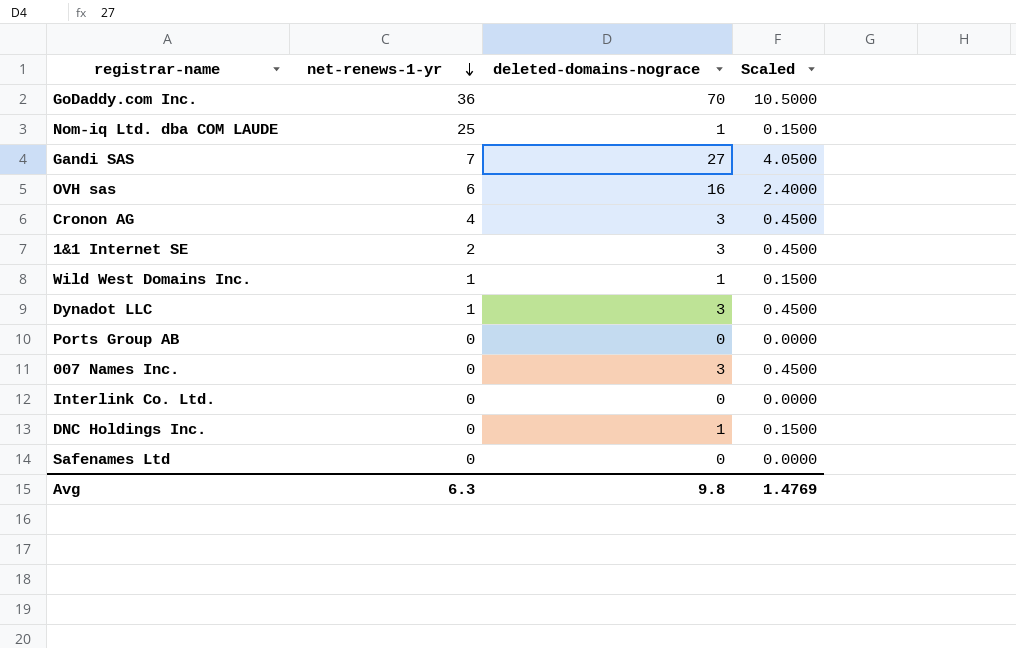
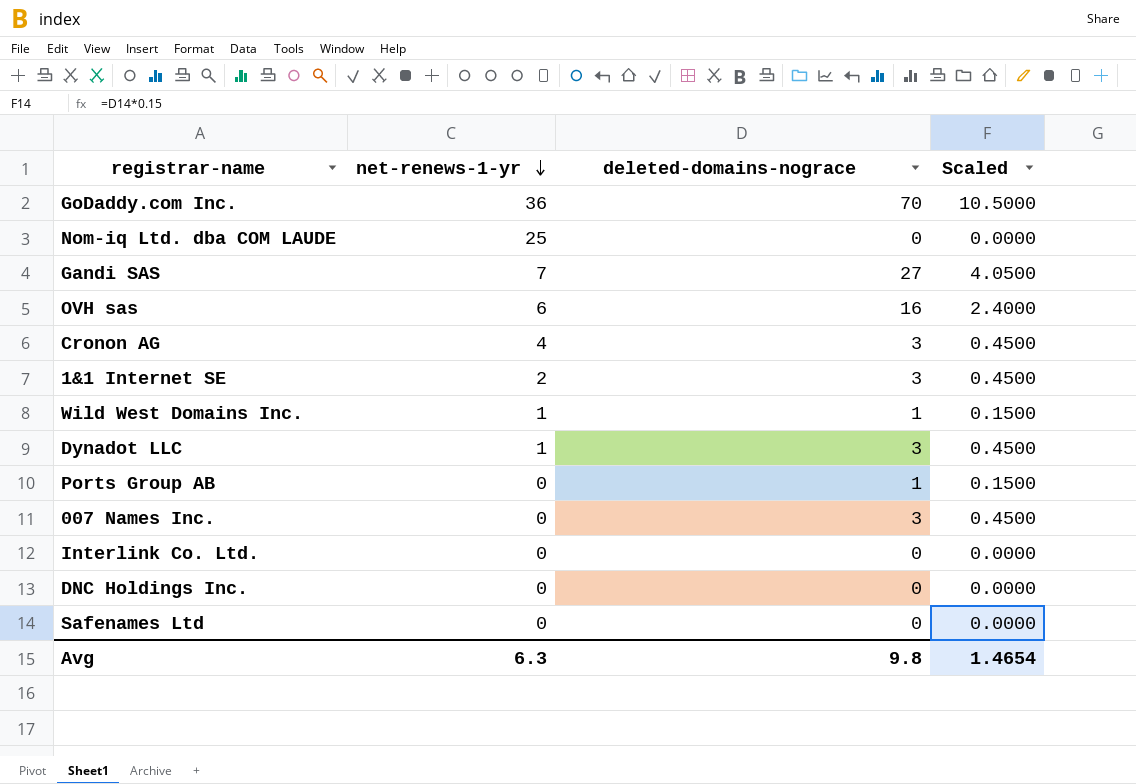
Nom-iq Ltd. dba COM LAUDE | deleted-domains-nograce: 1 -> 0
Nom-iq Ltd. dba COM LAUDE | Scaled: 0.1500 -> 0.0000
Ports Group AB | deleted-domains-nograce: 0 -> 1
Ports Group AB | Scaled: 0.0000 -> 0.1500
DNC Holdings Inc. | deleted-domains-nograce: 1 -> 0
DNC Holdings Inc. | Scaled: 0.1500 -> 0.0000
Avg | Scaled: 1.4769 -> 1.4654

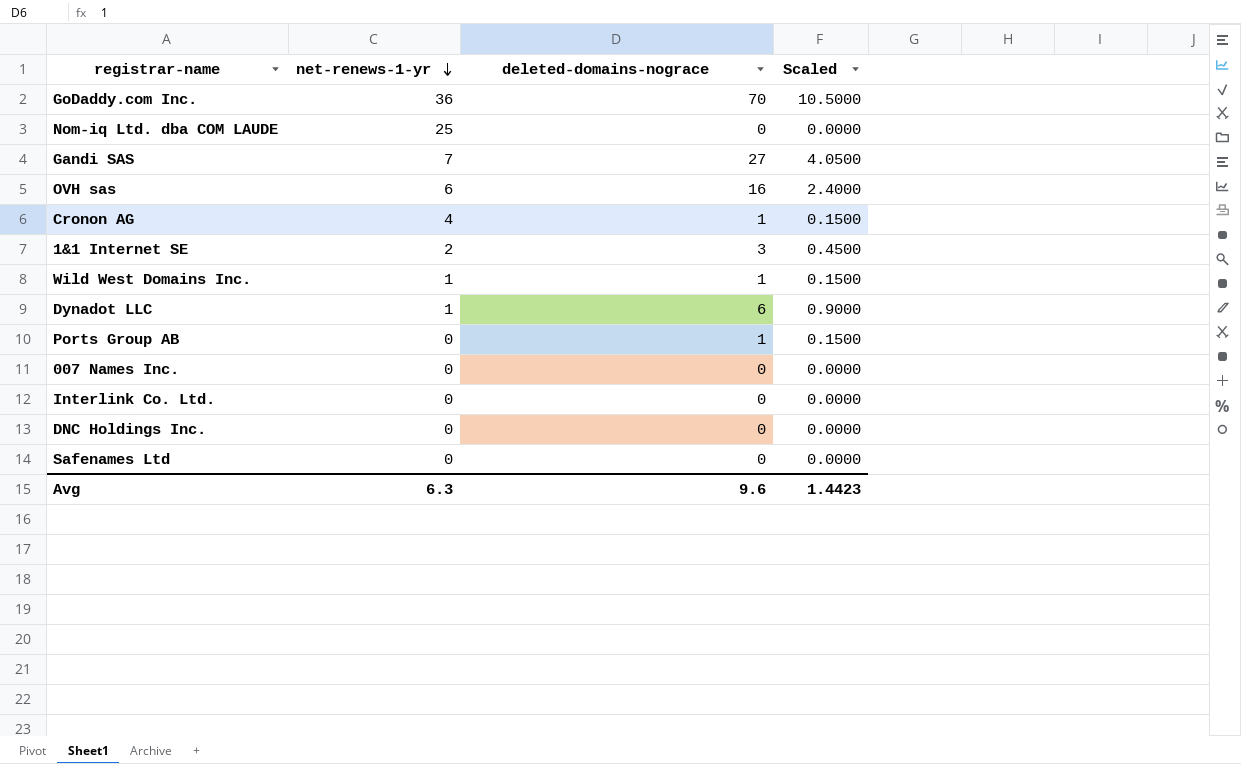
Cronon AG | deleted-domains-nograce: 3 -> 1
Cronon AG | Scaled: 0.4500 -> 0.1500
Dynadot LLC | deleted-domains-nograce: 3 -> 6
Dynadot LLC | Scaled: 0.4500 -> 0.9000
007 Names Inc. | deleted-domains-nograce: 3 -> 0
007 Names Inc. | Scaled: 0.4500 -> 0.0000
Avg | deleted-domains-nograce: 9.8 -> 9.6
Avg | Scaled: 1.4654 -> 1.4423

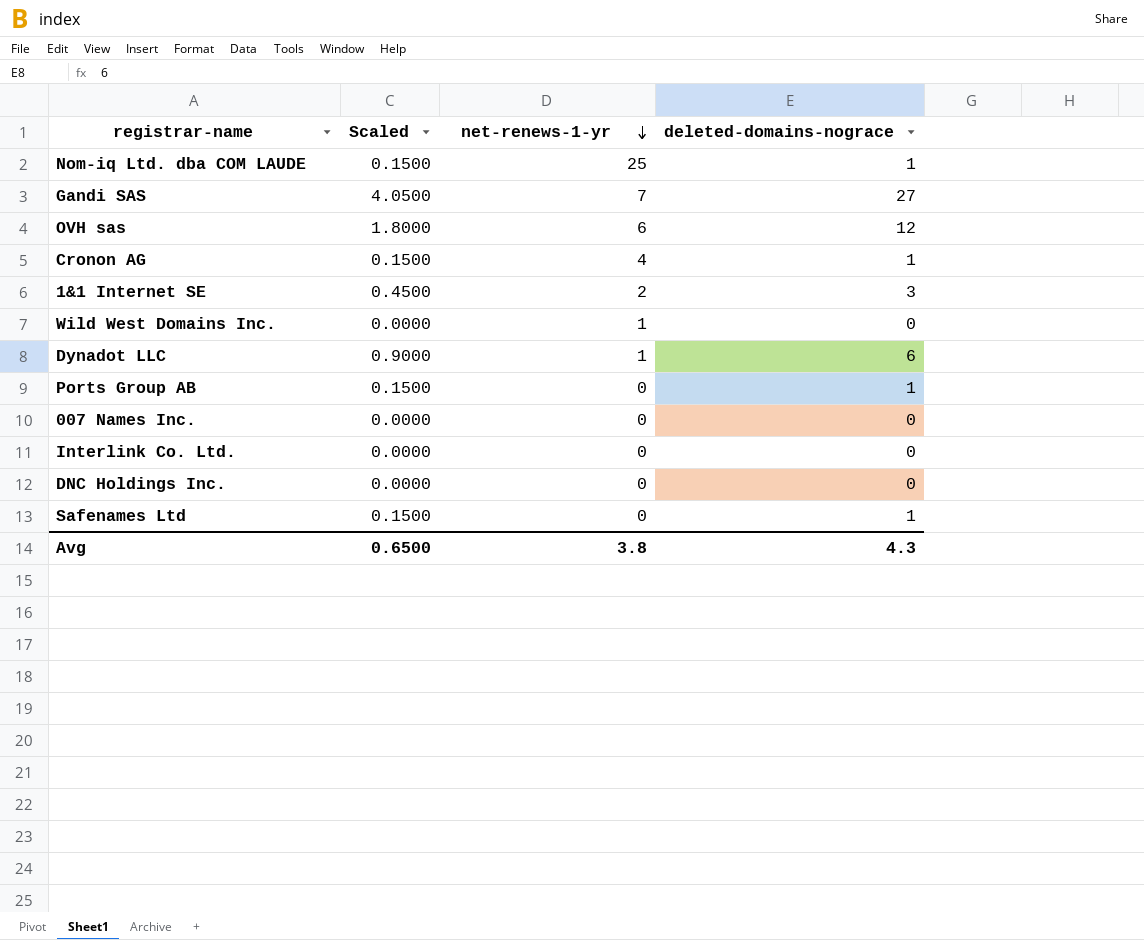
column Scaled | position: 4 -> 2
row GoDaddy.com Inc.: 36 | 70 | 10.5000 -> none
Nom-iq Ltd. dba COM LAUDE | Scaled: 0.0000 -> 0.1500
Nom-iq Ltd. dba COM LAUDE | deleted-domains-nograce: 0 -> 1
OVH sas | Scaled: 2.4000 -> 1.8000
OVH sas | deleted-domains-nograce: 16 -> 12
Wild West Domains Inc. | Scaled: 0.1500 -> 0.0000
Wild West Domains Inc. | deleted-domains-nograce: 1 -> 0
Safenames Ltd | Scaled: 0.0000 -> 0.1500
Safenames Ltd | deleted-domains-nograce: 0 -> 1
Avg | Scaled: 1.4423 -> 0.6500
Avg | net-renews-1-yr: 6.3 -> 3.8
Avg | deleted-domains-nograce: 9.6 -> 4.3

